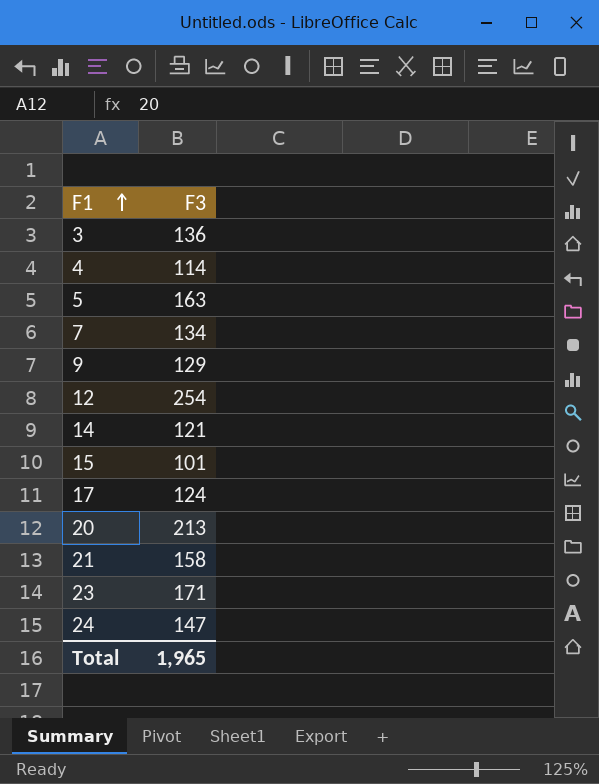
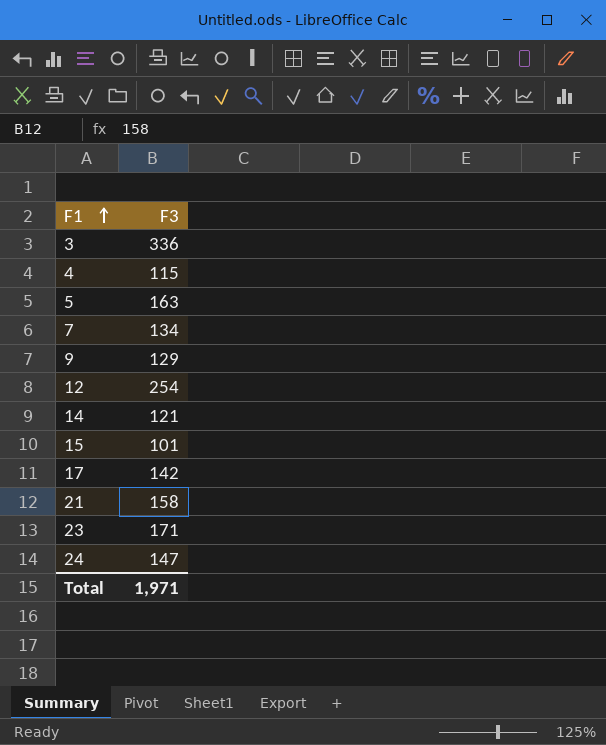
row 20: 213 -> none
3 | F3: 136 -> 336
4 | F3: 114 -> 115
17 | F3: 124 -> 142
Total | F3: 1,965 -> 1,971

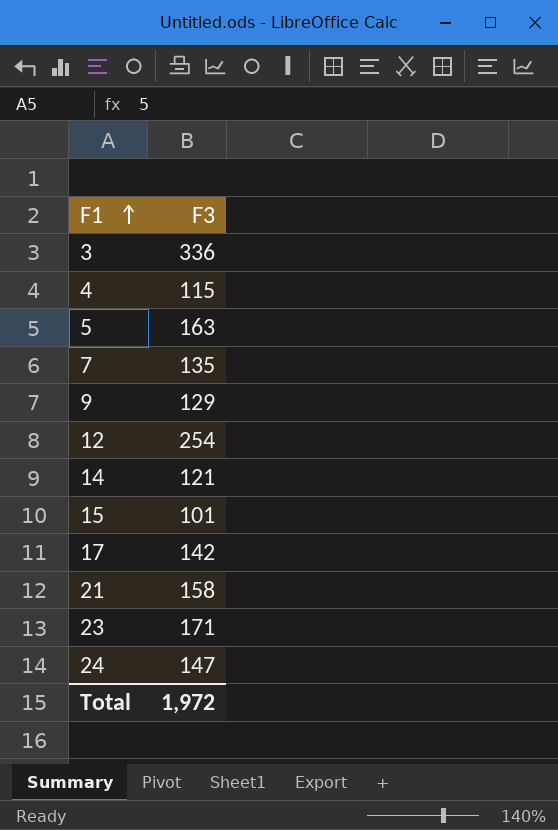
7 | F3: 134 -> 135
Total | F3: 1,971 -> 1,972

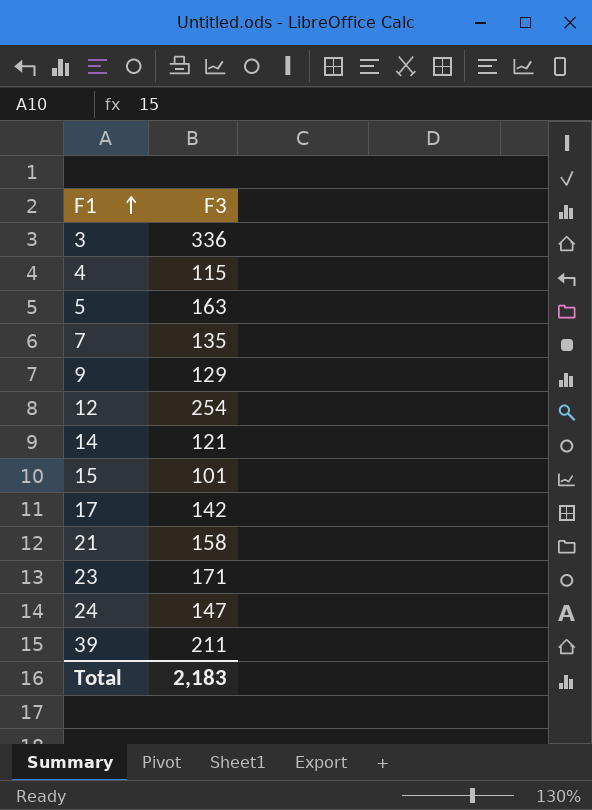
row 39: none -> 211
Total | F3: 1,972 -> 2,183

